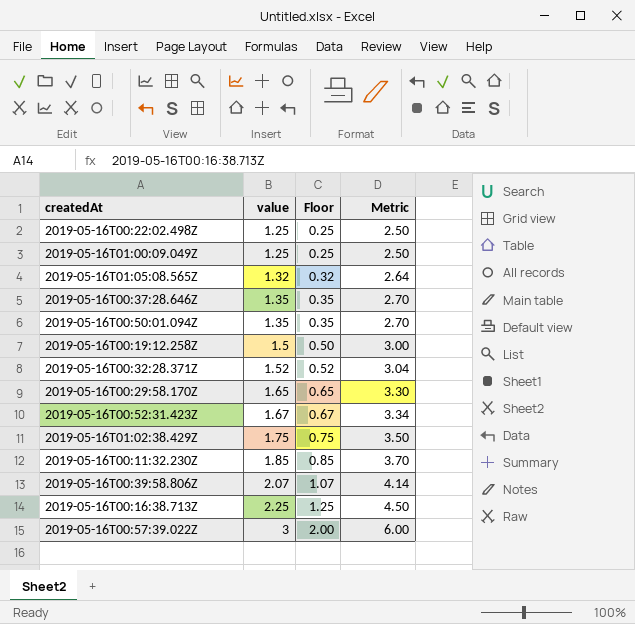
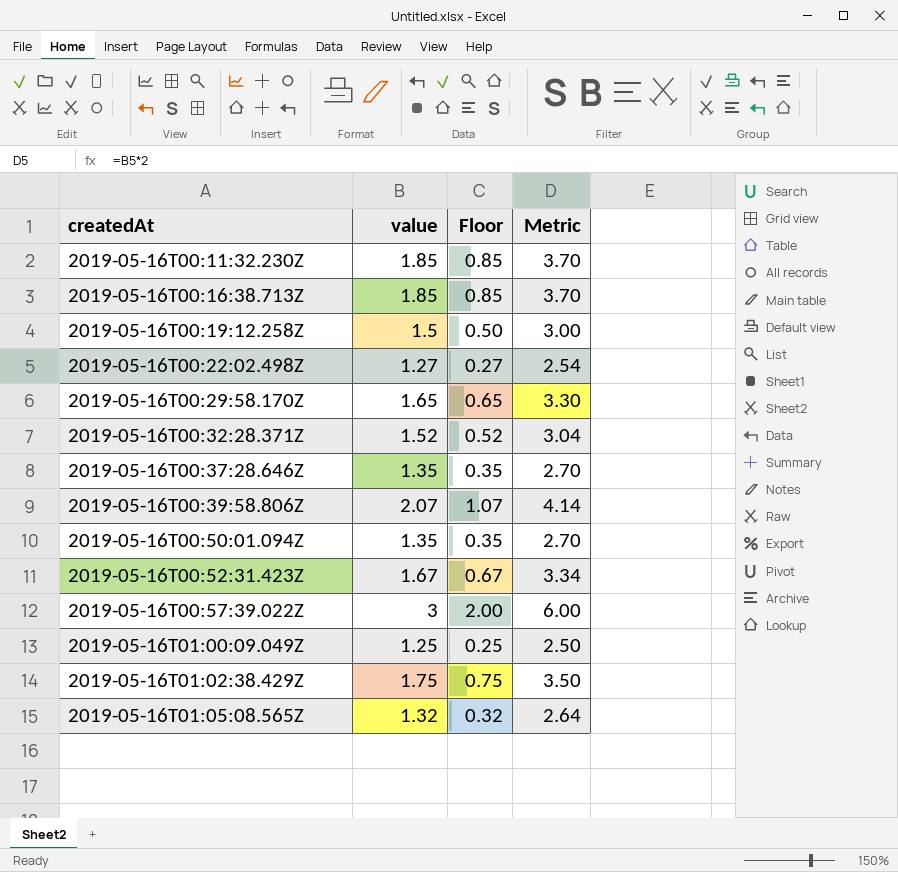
row order: value ascending -> createdAt ascending
2019-05-16T00:16:38.713Z | value: 2.25 -> 1.85
2019-05-16T00:16:38.713Z | Floor: 1.25 -> 0.85
2019-05-16T00:16:38.713Z | Metric: 4.50 -> 3.70
2019-05-16T00:22:02.498Z | value: 1.25 -> 1.27
2019-05-16T00:22:02.498Z | Floor: 0.25 -> 0.27
2019-05-16T00:22:02.498Z | Metric: 2.50 -> 2.54

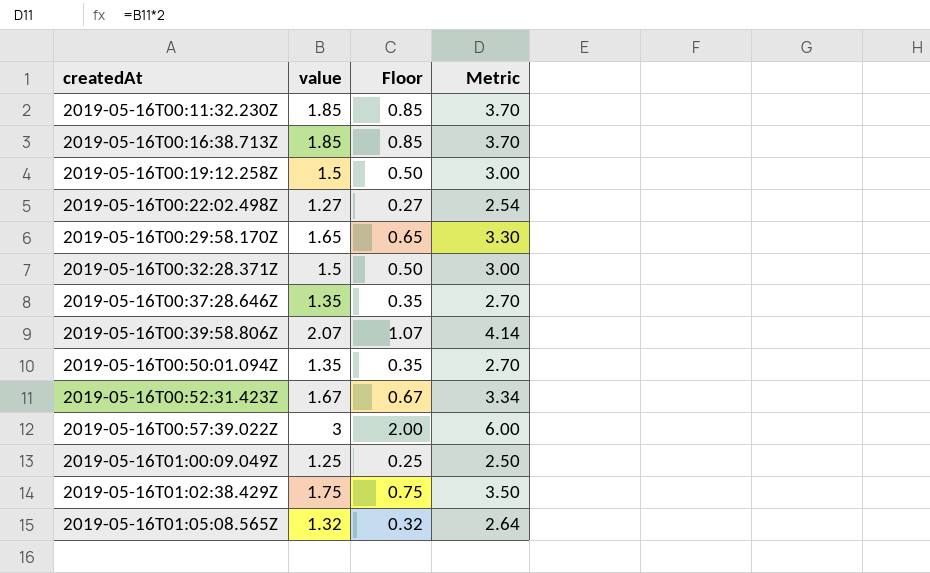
2019-05-16T00:32:28.371Z | value: 1.52 -> 1.5
2019-05-16T00:32:28.371Z | Floor: 0.52 -> 0.50
2019-05-16T00:32:28.371Z | Metric: 3.04 -> 3.00

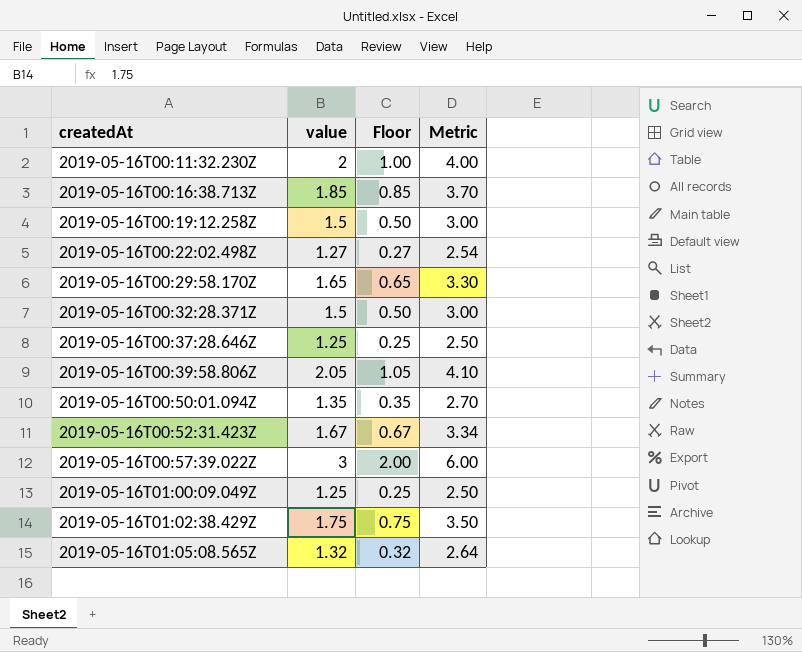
2019-05-16T00:11:32.230Z | value: 1.85 -> 2
2019-05-16T00:11:32.230Z | Floor: 0.85 -> 1.00
2019-05-16T00:11:32.230Z | Metric: 3.70 -> 4.00
2019-05-16T00:37:28.646Z | value: 1.35 -> 1.25
2019-05-16T00:37:28.646Z | Floor: 0.35 -> 0.25
2019-05-16T00:37:28.646Z | Metric: 2.70 -> 2.50
2019-05-16T00:39:58.806Z | value: 2.07 -> 2.05
2019-05-16T00:39:58.806Z | Floor: 1.07 -> 1.05
2019-05-16T00:39:58.806Z | Metric: 4.14 -> 4.10

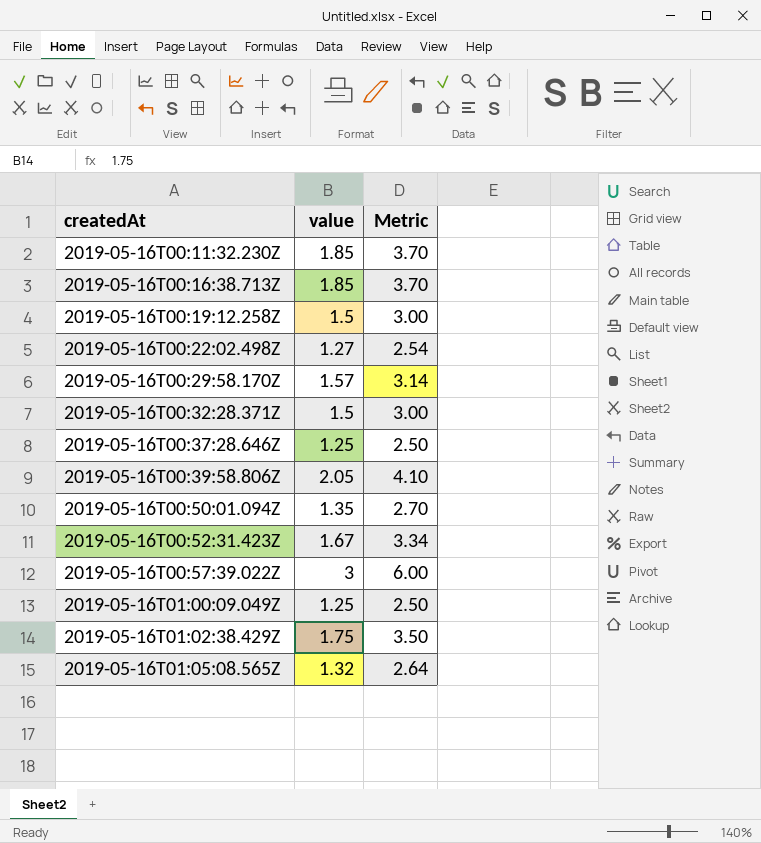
column Floor | formula: [value] - 1 -> none
2019-05-16T00:11:32.230Z | value: 2 -> 1.85
2019-05-16T00:11:32.230Z | Metric: 4.00 -> 3.70
2019-05-16T00:29:58.170Z | value: 1.65 -> 1.57
2019-05-16T00:29:58.170Z | Metric: 3.30 -> 3.14

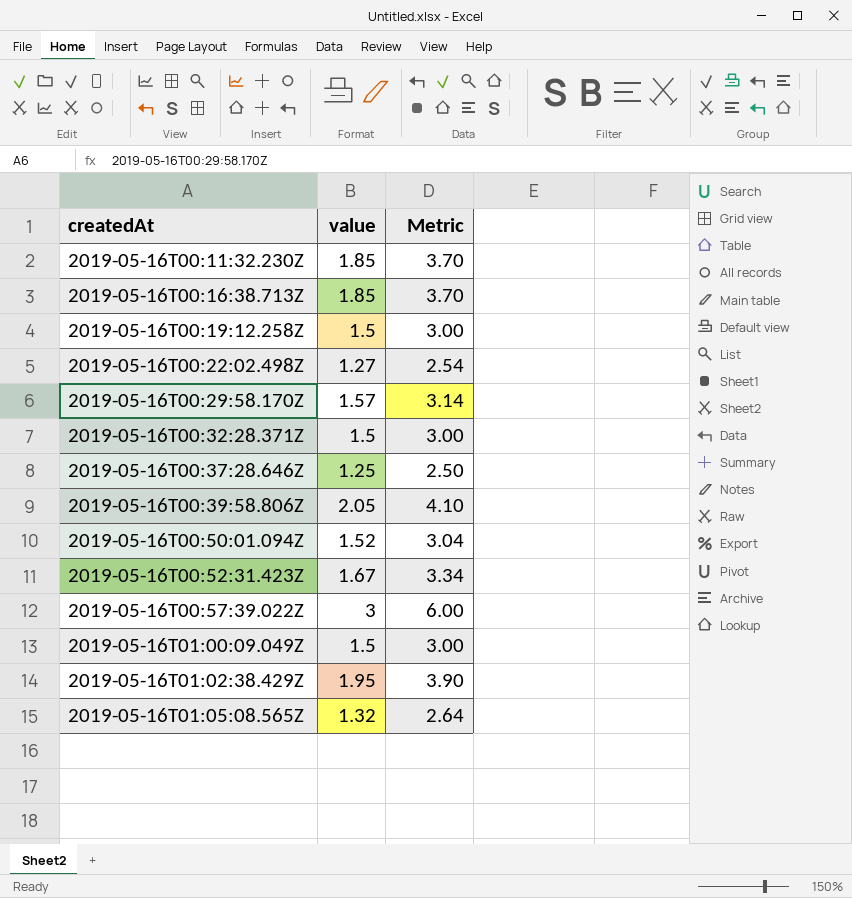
2019-05-16T00:50:01.094Z | value: 1.35 -> 1.52
2019-05-16T00:50:01.094Z | Metric: 2.70 -> 3.04
2019-05-16T01:00:09.049Z | value: 1.25 -> 1.5
2019-05-16T01:00:09.049Z | Metric: 2.50 -> 3.00
2019-05-16T01:02:38.429Z | value: 1.75 -> 1.95
2019-05-16T01:02:38.429Z | Metric: 3.50 -> 3.90

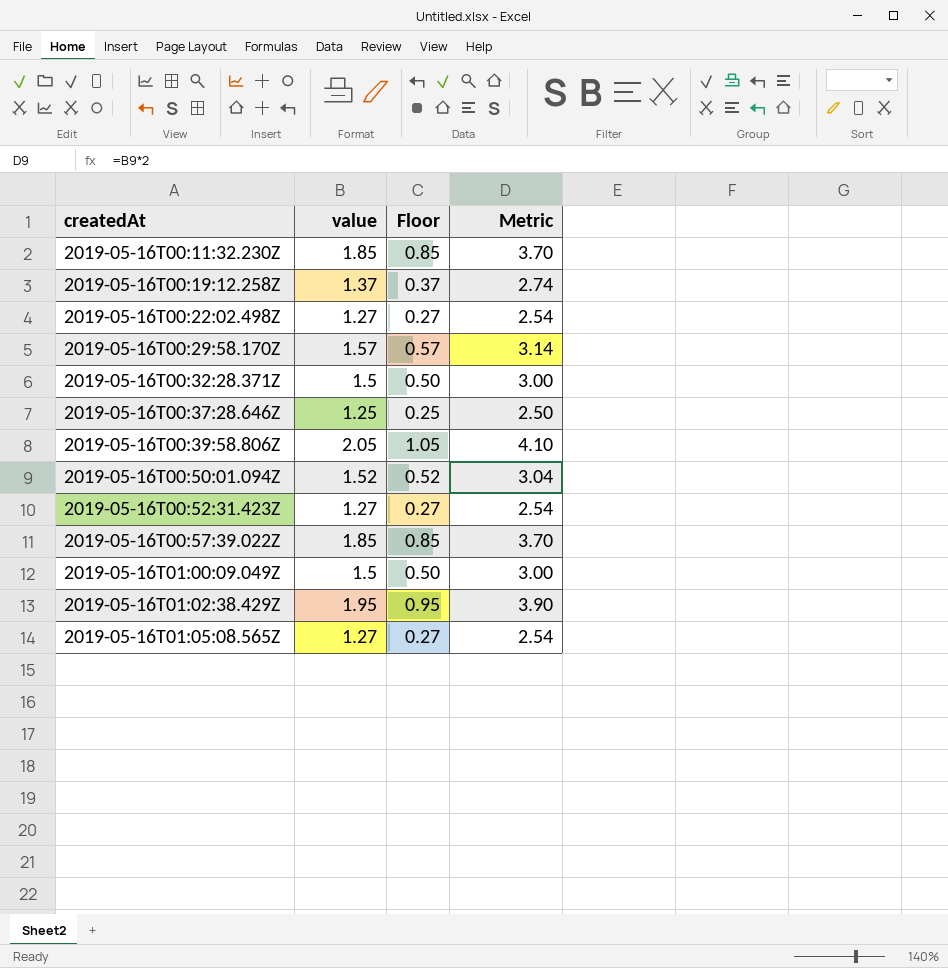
column Floor | formula: none -> [value] - 1
row 2019-05-16T00:16:38.713Z: 1.85 | 3.70 -> none
2019-05-16T00:19:12.258Z | value: 1.5 -> 1.37
2019-05-16T00:19:12.258Z | Metric: 3.00 -> 2.74
2019-05-16T00:52:31.423Z | value: 1.67 -> 1.27
2019-05-16T00:52:31.423Z | Metric: 3.34 -> 2.54
2019-05-16T00:57:39.022Z | value: 3 -> 1.85
2019-05-16T00:57:39.022Z | Metric: 6.00 -> 3.70
2019-05-16T01:05:08.565Z | value: 1.32 -> 1.27
2019-05-16T01:05:08.565Z | Metric: 2.64 -> 2.54

